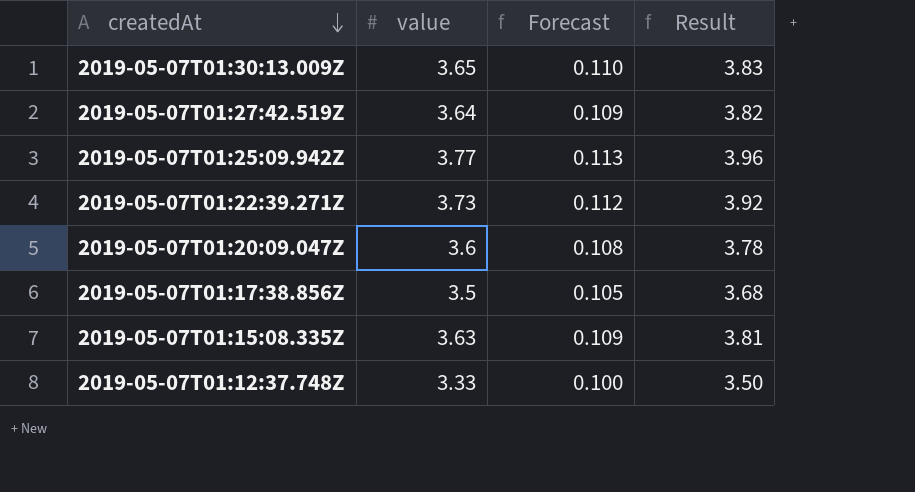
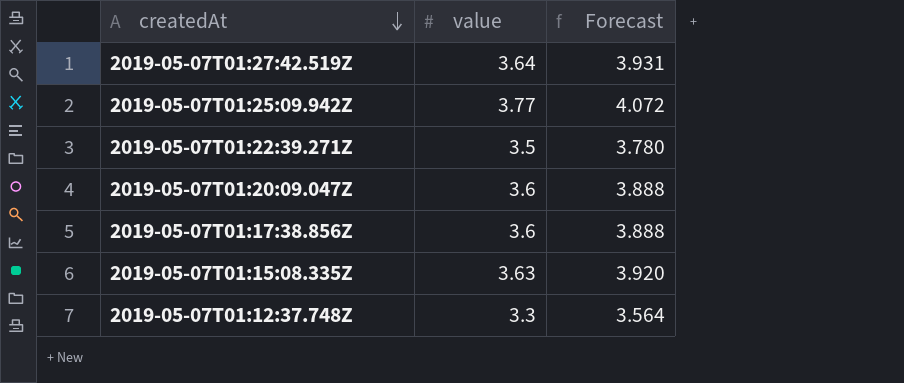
column Result | formula: [value] * 1.05 -> none
column Forecast | formula: [value] * 0.03 -> [value] * 1.08
row 2019-05-07T01:30:13.009Z: 3.65 | 0.110 | 3.83 -> none
2019-05-07T01:22:39.271Z | value: 3.73 -> 3.5
2019-05-07T01:17:38.856Z | value: 3.5 -> 3.6
2019-05-07T01:12:37.748Z | value: 3.33 -> 3.3

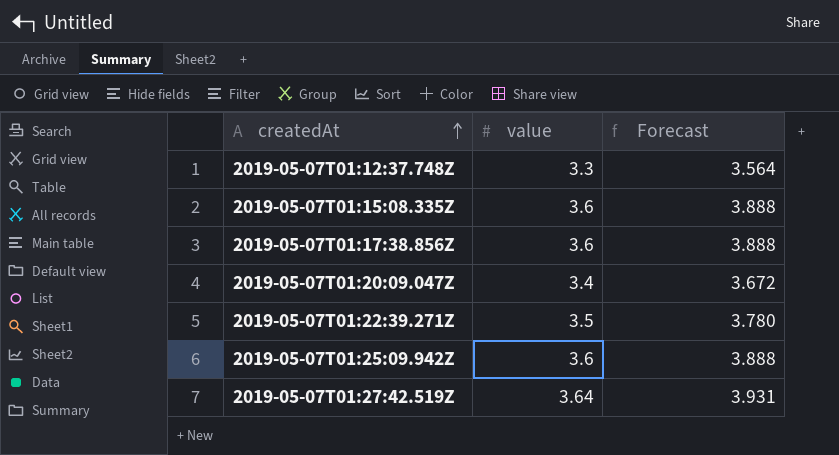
row order: createdAt descending -> createdAt ascending
2019-05-07T01:15:08.335Z | value: 3.63 -> 3.6
2019-05-07T01:15:08.335Z | Forecast: 3.920 -> 3.888
2019-05-07T01:20:09.047Z | value: 3.6 -> 3.4
2019-05-07T01:20:09.047Z | Forecast: 3.888 -> 3.672
2019-05-07T01:25:09.942Z | value: 3.77 -> 3.6
2019-05-07T01:25:09.942Z | Forecast: 4.072 -> 3.888

